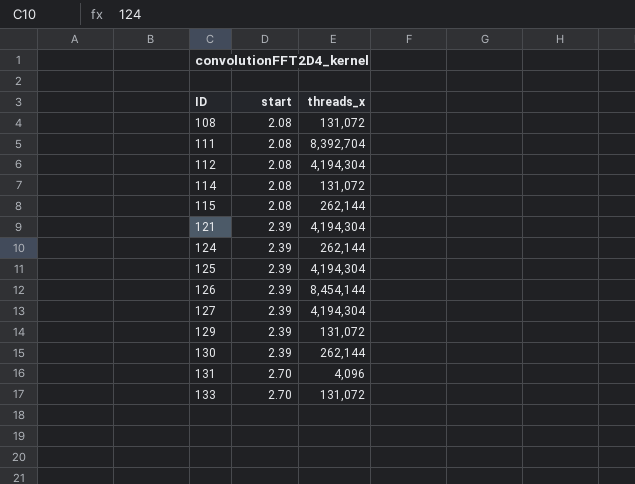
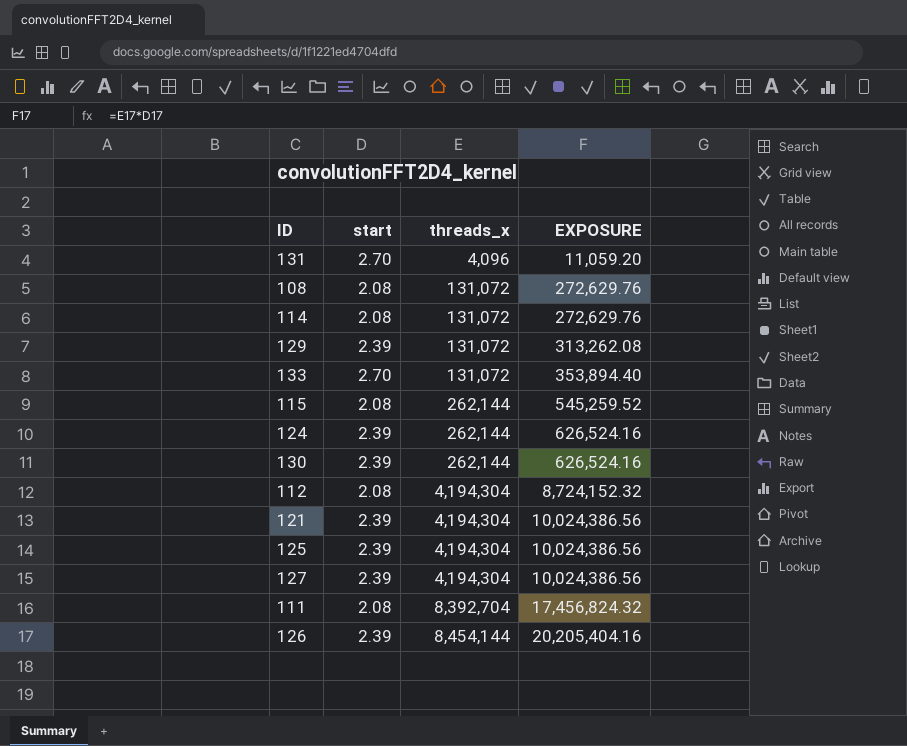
row order: ID ascending -> threads_x ascending
column EXPOSURE | formula: none -> [start] * [threads_x]

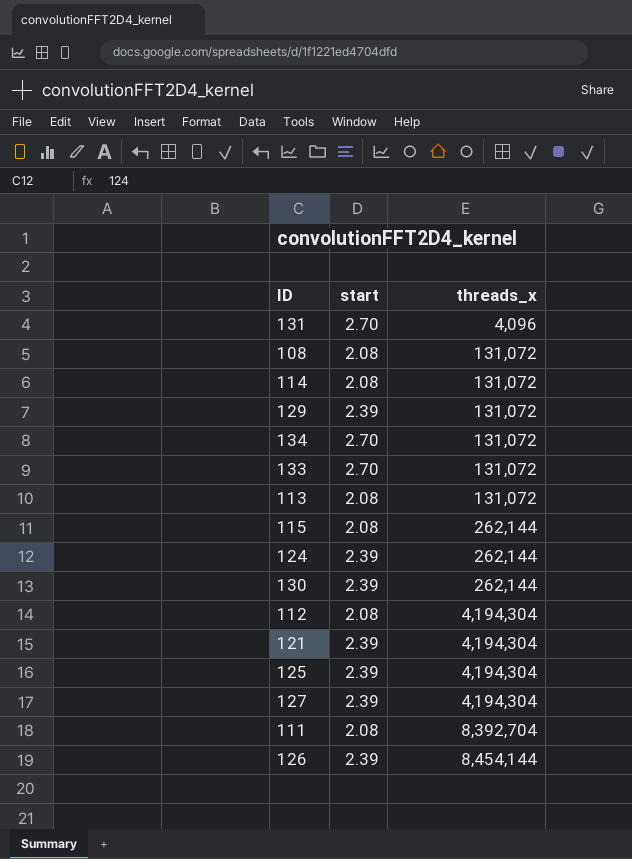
column EXPOSURE | formula: [start] * [threads_x] -> none
row 134: none -> 2.70 | 131,072
row 113: none -> 2.08 | 131,072

